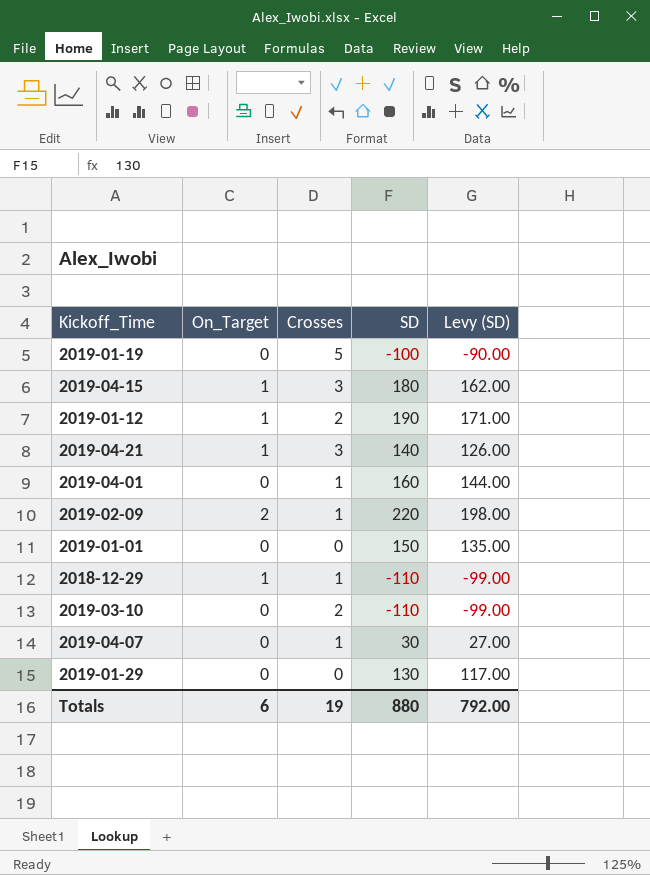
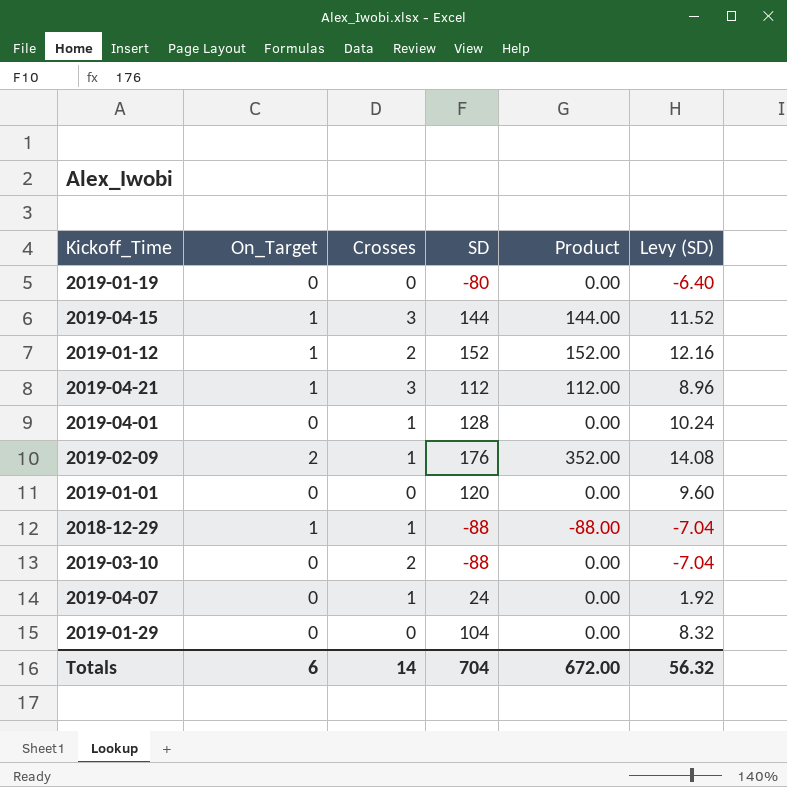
column Product | formula: none -> [On_Target] * [SD]
column Levy (SD) | formula: [SD] * 0.9 -> [SD] * 0.08
2019-01-19 | Crosses: 5 -> 0
2019-01-19 | SD: -100 -> -80
2019-04-15 | SD: 180 -> 144
2019-01-12 | SD: 190 -> 152
2019-04-21 | SD: 140 -> 112
2019-04-01 | SD: 160 -> 128
2019-02-09 | SD: 220 -> 176
2019-01-01 | SD: 150 -> 120
2018-12-29 | SD: -110 -> -88
2019-03-10 | SD: -110 -> -88
2019-04-07 | SD: 30 -> 24
2019-01-29 | SD: 130 -> 104
Totals | Crosses: 19 -> 14
Totals | SD: 880 -> 704
Totals | Levy (SD): 792.00 -> 56.32

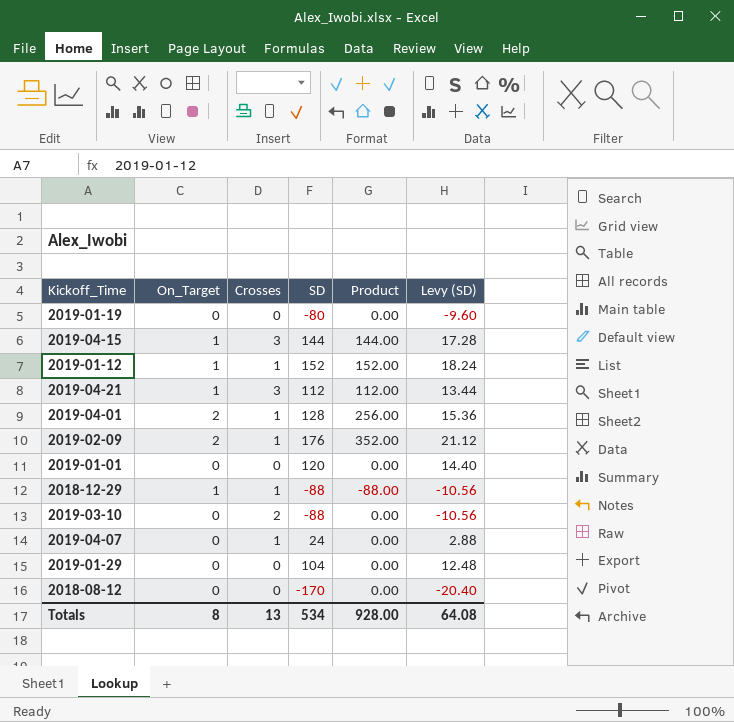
column Levy (SD) | formula: [SD] * 0.08 -> [SD] * 0.12
2019-01-12 | Crosses: 2 -> 1
2019-04-01 | On_Target: 0 -> 2
2019-04-01 | Product: 0.00 -> 256.00
row 2018-08-12: none -> 0 | 0 | -170 | 0.00 | -20.40
Totals | On_Target: 6 -> 8
Totals | Crosses: 14 -> 13
Totals | SD: 704 -> 534
Totals | Product: 672.00 -> 928.00
Totals | Levy (SD): 56.32 -> 64.08

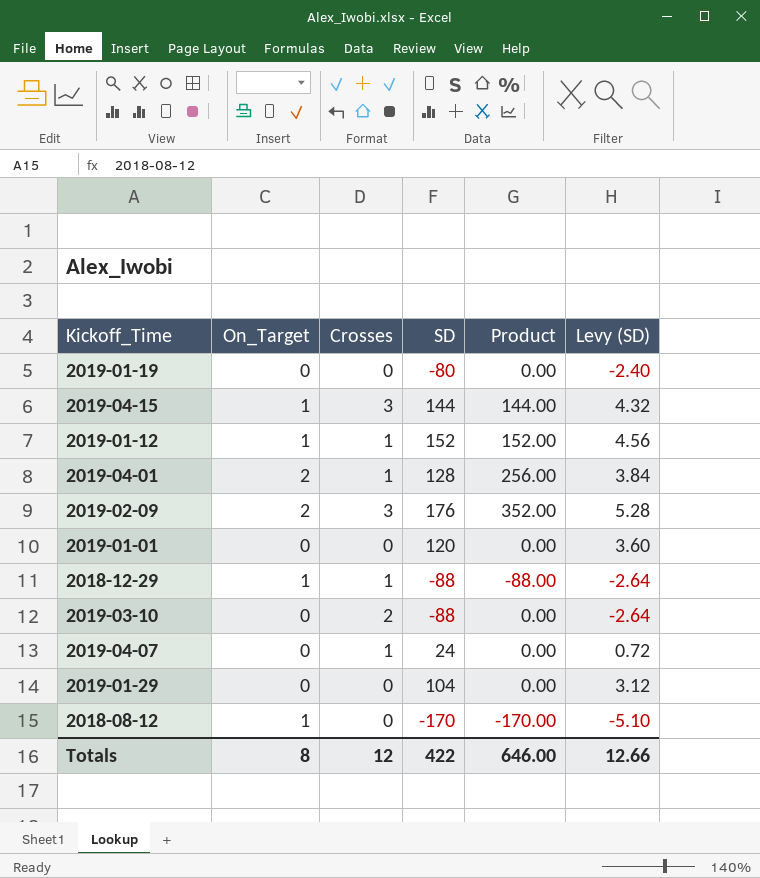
column Levy (SD) | formula: [SD] * 0.12 -> [SD] * 0.03
row 2019-04-21: 1 | 3 | 112 | 112.00 | 13.44 -> none
2019-02-09 | Crosses: 1 -> 3
2018-08-12 | On_Target: 0 -> 1
2018-08-12 | Product: 0.00 -> -170.00
Totals | Crosses: 13 -> 12
Totals | SD: 534 -> 422
Totals | Product: 928.00 -> 646.00
Totals | Levy (SD): 64.08 -> 12.66

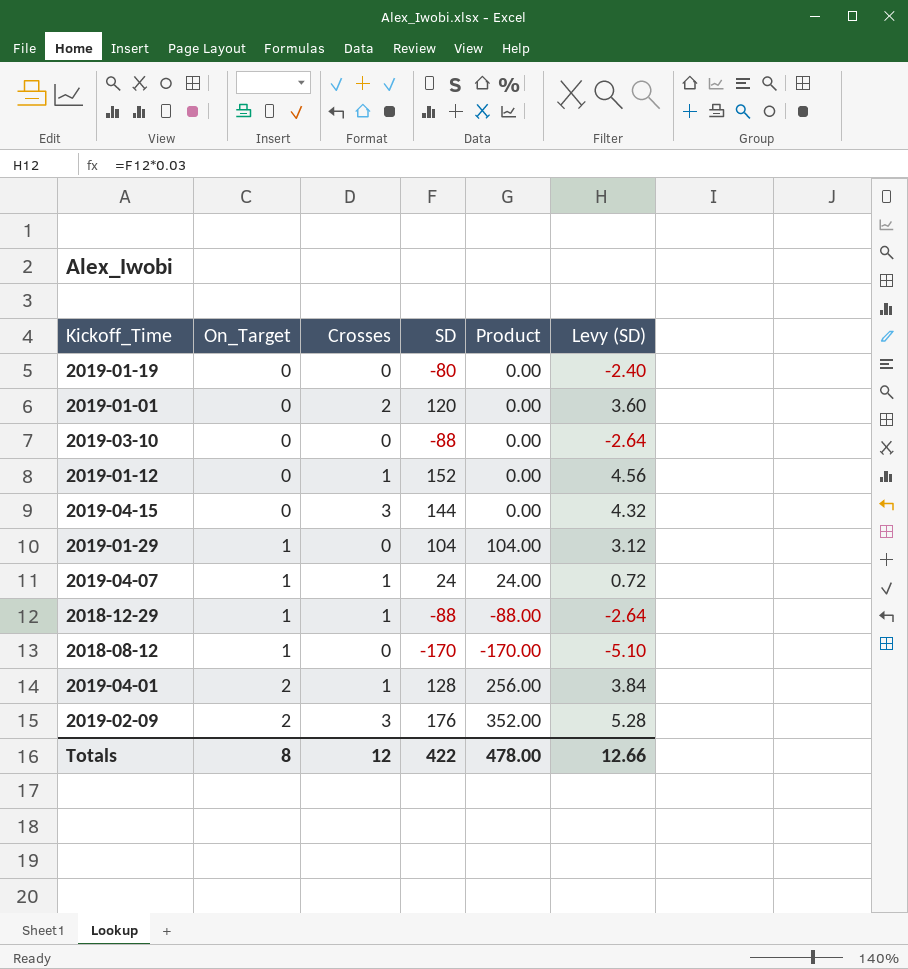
row order: none -> On_Target ascending
2019-01-01 | Crosses: 0 -> 2
2019-03-10 | Crosses: 2 -> 0
2019-01-12 | On_Target: 1 -> 0
2019-01-12 | Product: 152.00 -> 0.00
2019-04-15 | On_Target: 1 -> 0
2019-04-15 | Product: 144.00 -> 0.00
2019-01-29 | On_Target: 0 -> 1
2019-01-29 | Product: 0.00 -> 104.00
2019-04-07 | On_Target: 0 -> 1
2019-04-07 | Product: 0.00 -> 24.00
Totals | Product: 646.00 -> 478.00

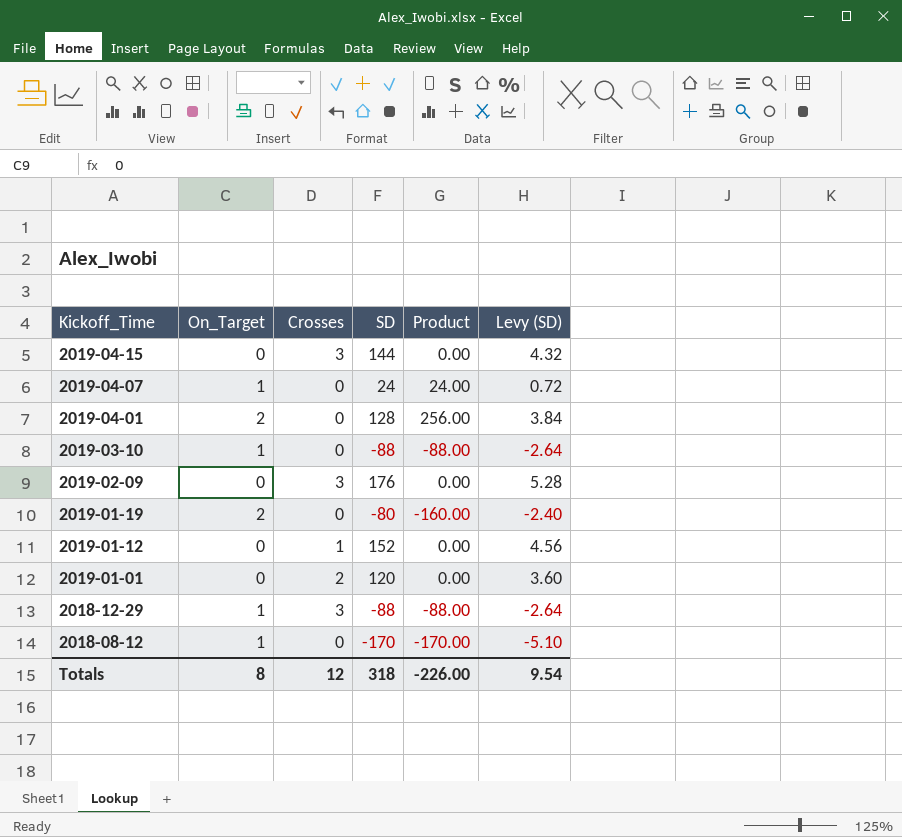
row order: On_Target ascending -> Kickoff_Time descending
row 2019-01-29: 1 | 0 | 104 | 104.00 | 3.12 -> none
2019-04-07 | Crosses: 1 -> 0
2019-04-01 | Crosses: 1 -> 0
2019-03-10 | On_Target: 0 -> 1
2019-03-10 | Product: 0.00 -> -88.00
2019-02-09 | On_Target: 2 -> 0
2019-02-09 | Product: 352.00 -> 0.00
2019-01-19 | On_Target: 0 -> 2
2019-01-19 | Product: 0.00 -> -160.00
2018-12-29 | Crosses: 1 -> 3
Totals | SD: 422 -> 318
Totals | Product: 478.00 -> -226.00
Totals | Levy (SD): 12.66 -> 9.54

